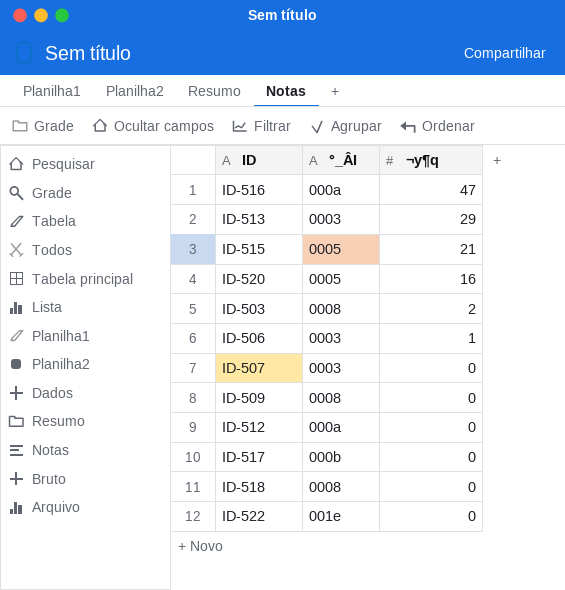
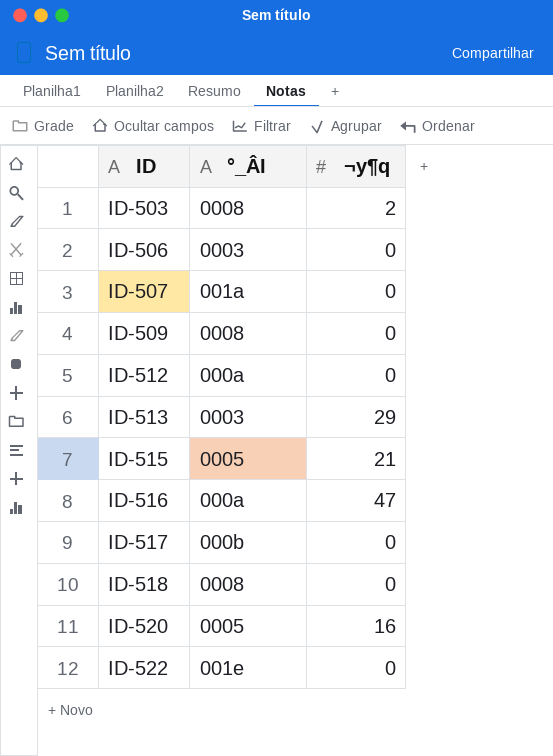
row order: ¬y¶q descending -> ID ascending
ID-506 | ¬y¶q: 1 -> 0
ID-507 | °_ÂI: 0003 -> 001a

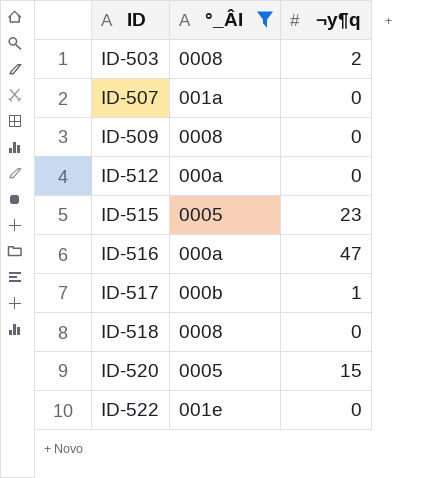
filter: none -> °_ÂI != 0003
ID-515 | ¬y¶q: 21 -> 23
ID-517 | ¬y¶q: 0 -> 1
ID-520 | ¬y¶q: 16 -> 15

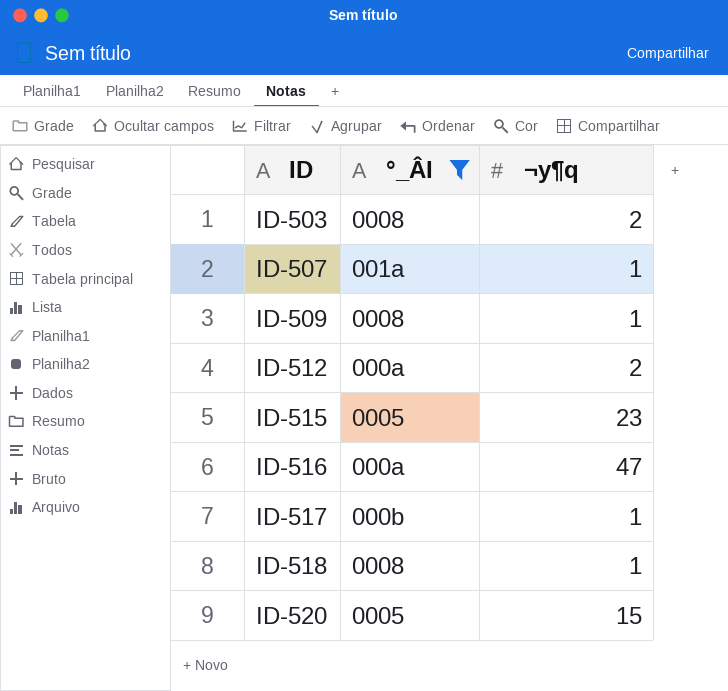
row ID-522: 001e | 0 -> none
ID-507 | ¬y¶q: 0 -> 1
ID-509 | ¬y¶q: 0 -> 1
ID-512 | ¬y¶q: 0 -> 2
ID-518 | ¬y¶q: 0 -> 1

